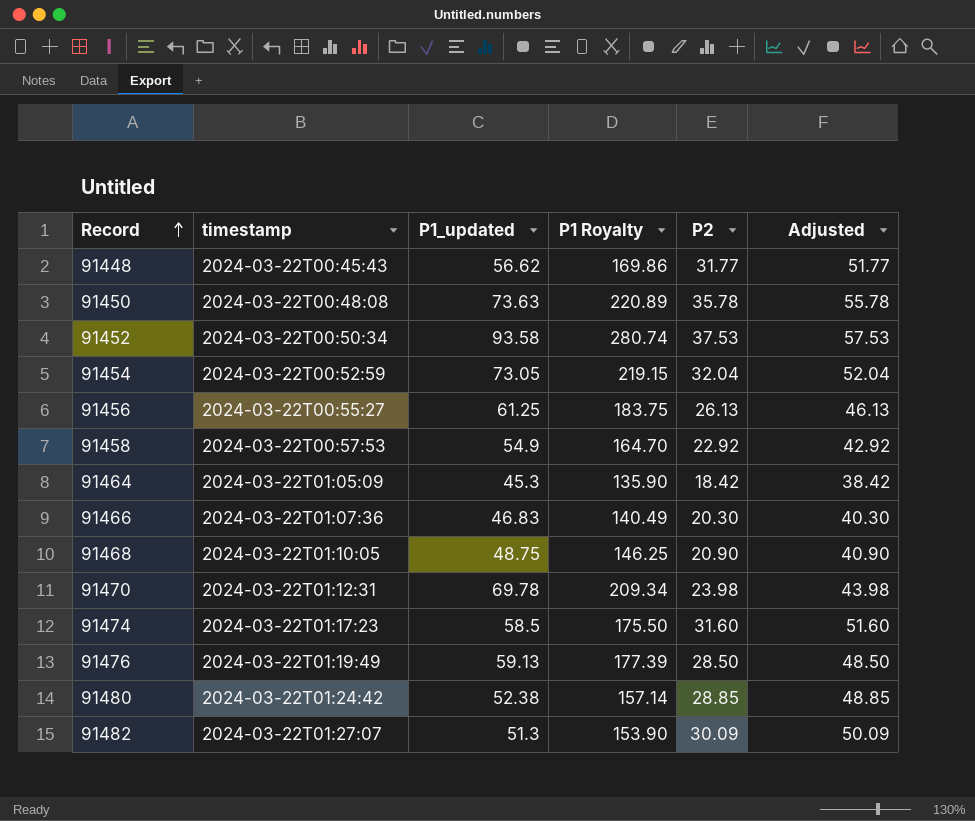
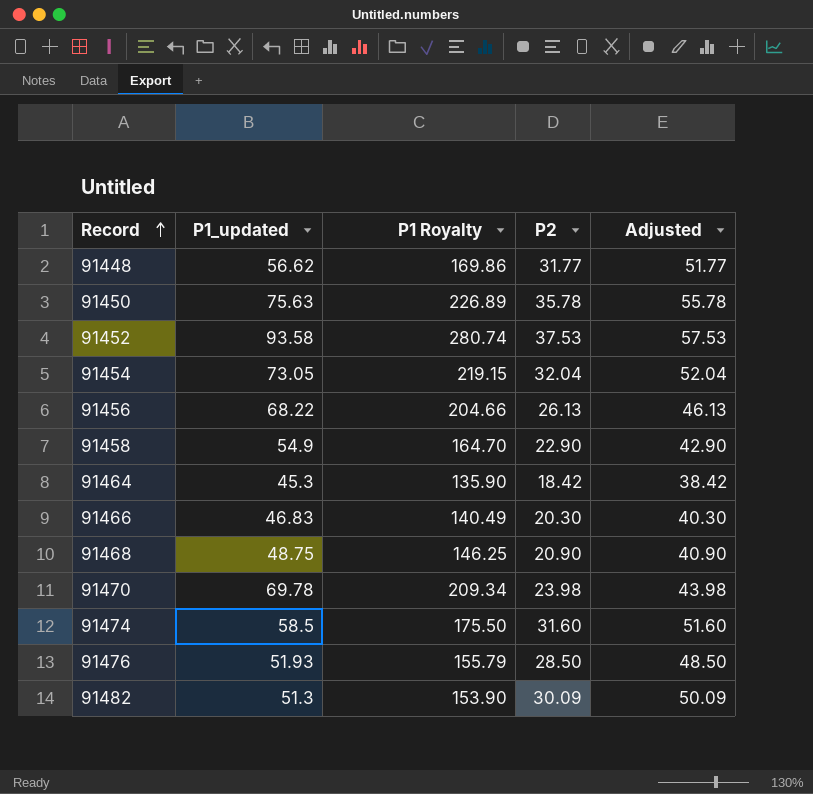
column timestamp | position: 2 -> none
row 91480: 2024-03-22T01:24:42 | 52.38 | 157.14 | 28.85 | 48.85 -> none
91450 | P1_updated: 73.63 -> 75.63
91450 | P1 Royalty: 220.89 -> 226.89
91456 | P1_updated: 61.25 -> 68.22
91456 | P1 Royalty: 183.75 -> 204.66
91458 | P2: 22.92 -> 22.90
91458 | Adjusted: 42.92 -> 42.90
91476 | P1_updated: 59.13 -> 51.93
91476 | P1 Royalty: 177.39 -> 155.79

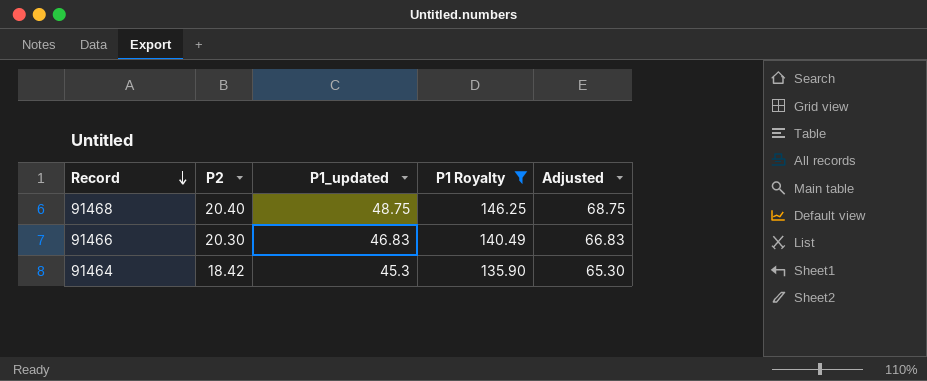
filter: none -> P1 Royalty <= 146.25
row order: Record ascending -> Record descending
column P2 | position: 4 -> 2
column Adjusted | formula: [P2] + 20 -> [P1_updated] + 20
91468 | P2: 20.90 -> 20.40

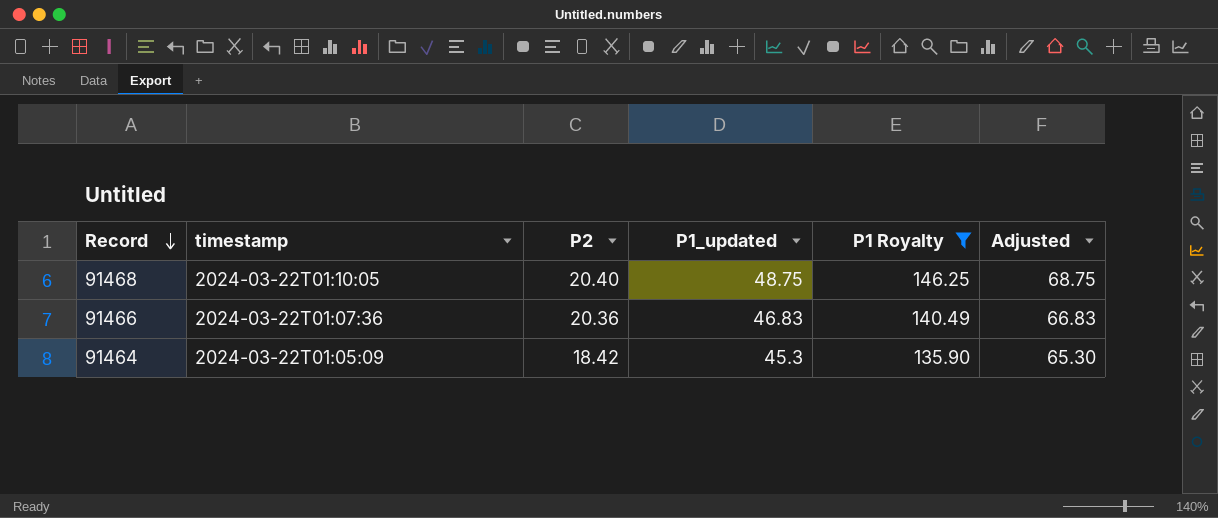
column timestamp | position: none -> 2
91466 | P2: 20.30 -> 20.36

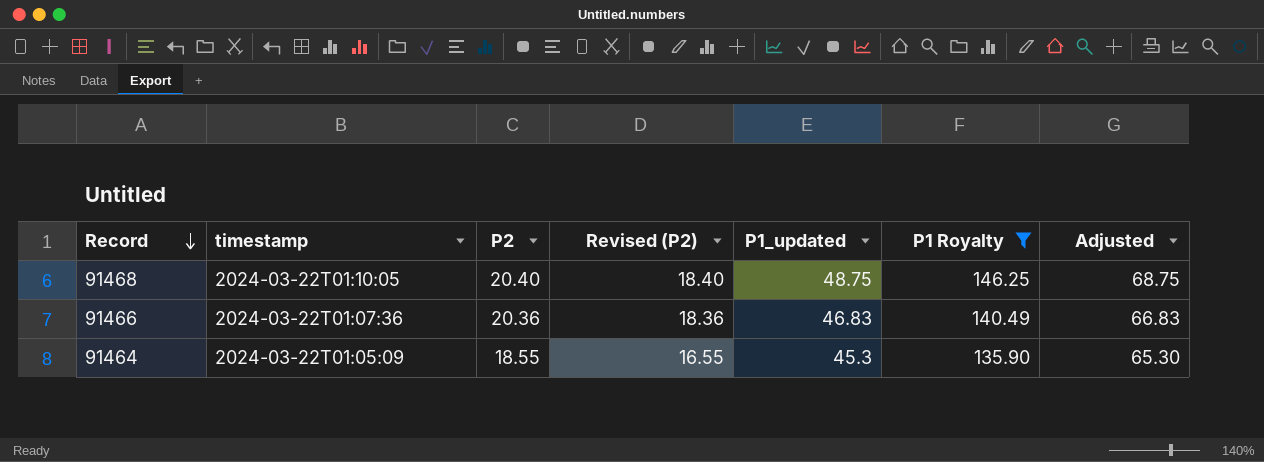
column Revised (P2) | formula: none -> [P2] - 2
91464 | P2: 18.42 -> 18.55

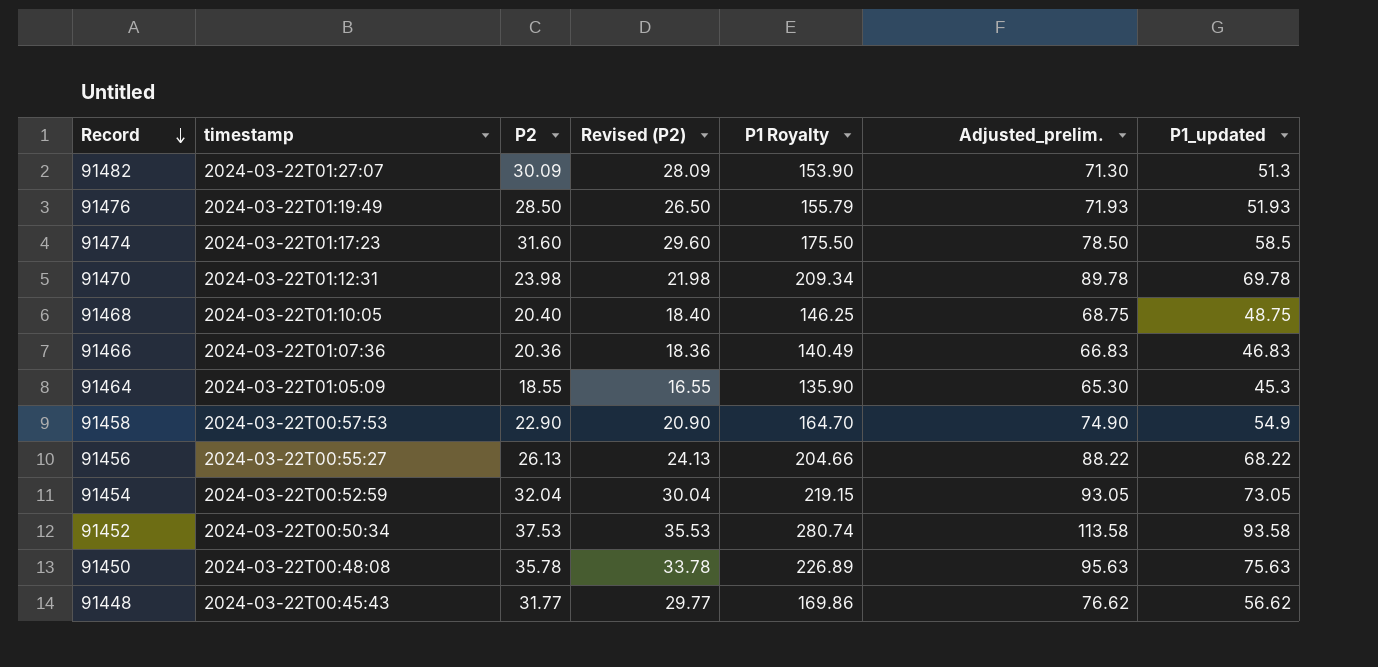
filter: P1 Royalty <= 146.25 -> none
column name: Adjusted -> Adjusted_prelim.
column P1_updated | position: 5 -> 7

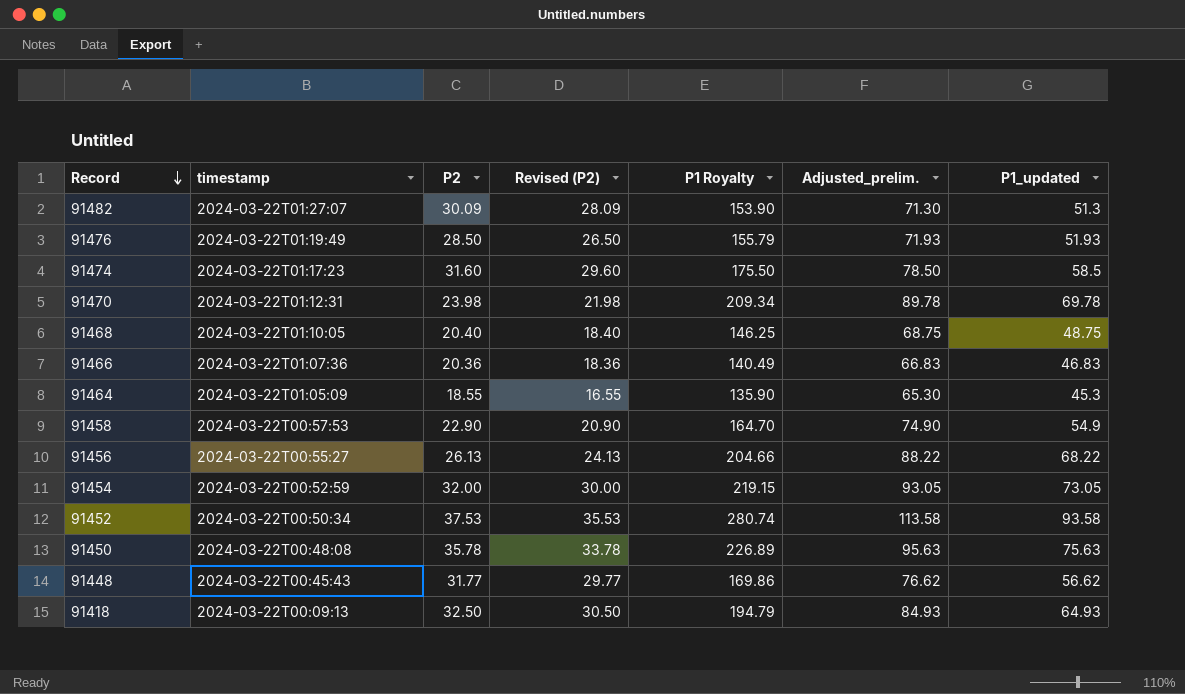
91454 | P2: 32.04 -> 32.00
91454 | Revised (P2): 30.04 -> 30.00
row 91418: none -> 2024-03-22T00:09:13 | 32.50 | 30.50 | 194.79 | 84.93 | 64.93

